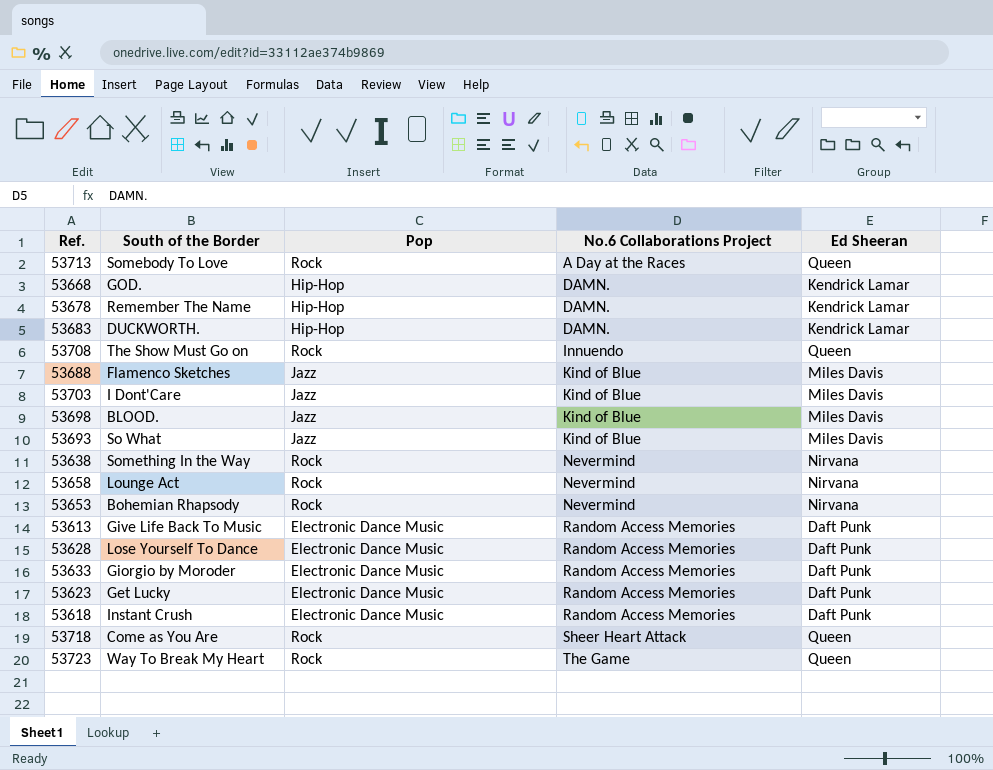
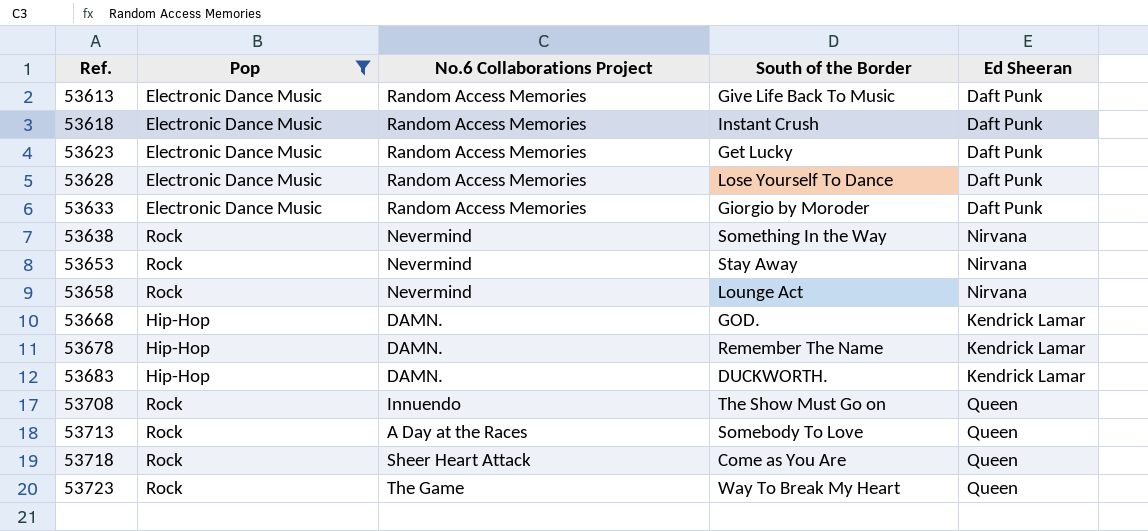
filter: none -> Pop != Jazz
row order: No.6 Collaborations Project ascending -> Ref. ascending
column South of the Border | position: 2 -> 4
53653 | South of the Border: Bohemian Rhapsody -> Stay Away

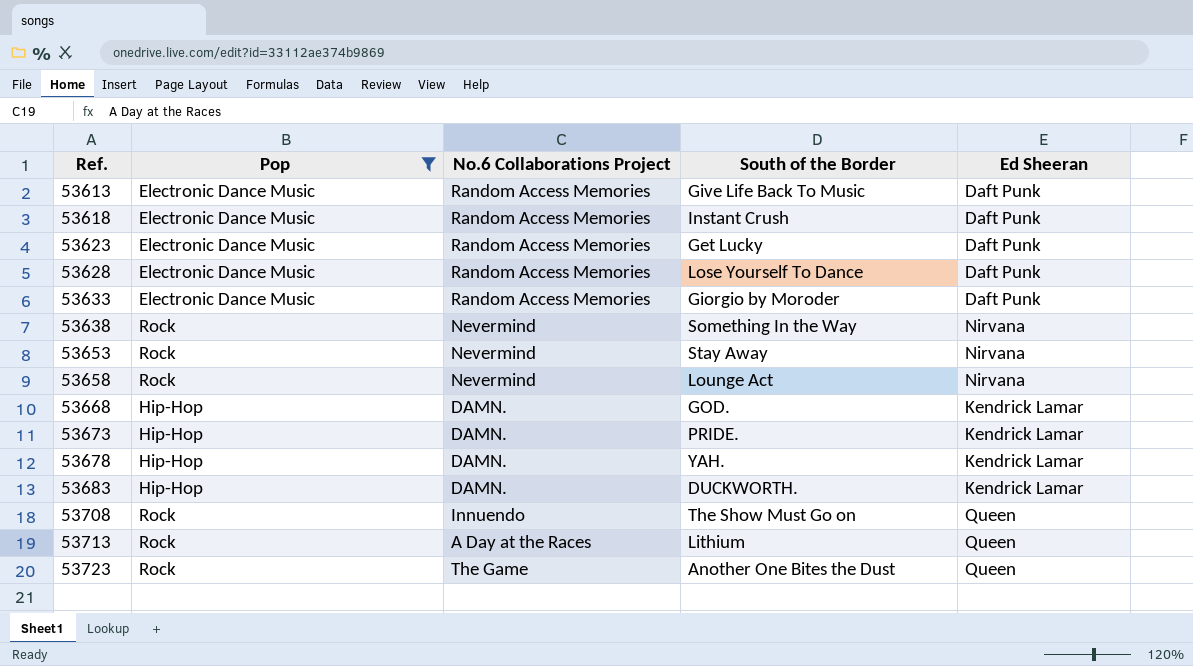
row 53718: Rock | Sheer Heart Attack | Come as You Are | Queen -> none
row 53673: none -> Hip-Hop | DAMN. | PRIDE. | Kendrick Lamar
53678 | South of the Border: Remember The Name -> YAH.
53713 | South of the Border: Somebody To Love -> Lithium
53723 | South of the Border: Way To Break My Heart -> Another One Bites the Dust

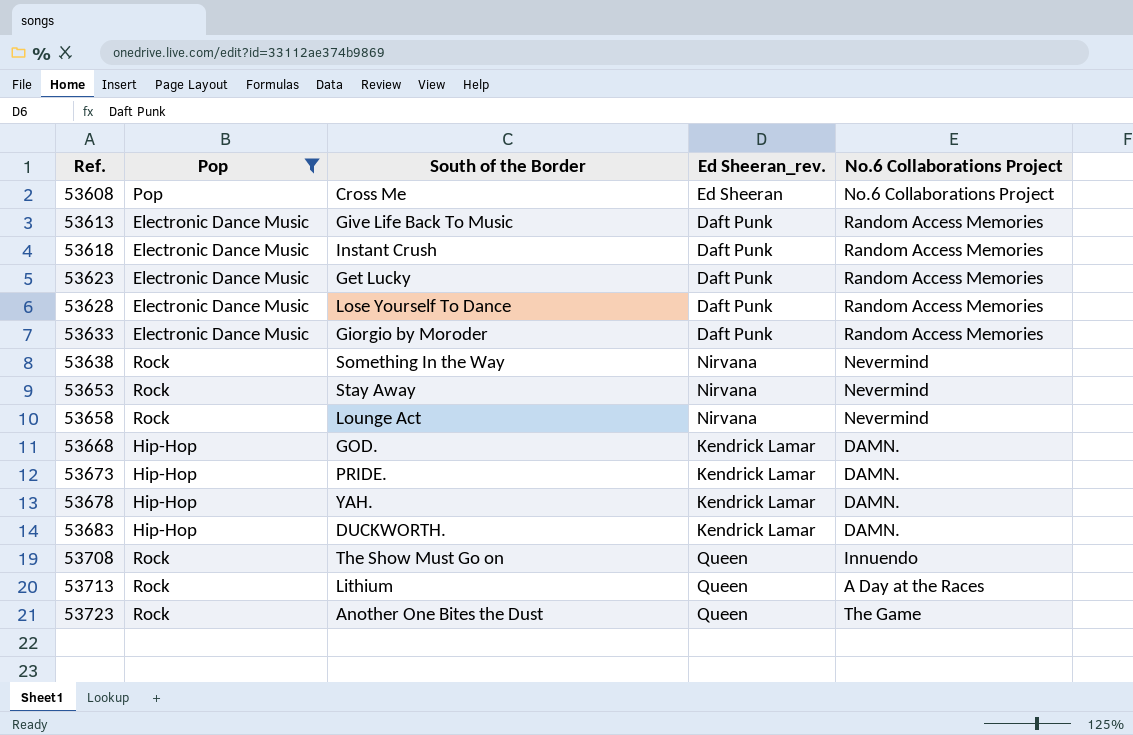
column name: Ed Sheeran -> Ed Sheeran_rev.
column No.6 Collaborations Project | position: 3 -> 5
row 53608: none -> Pop | Cross Me | Ed Sheeran | No.6 Collaborations Project

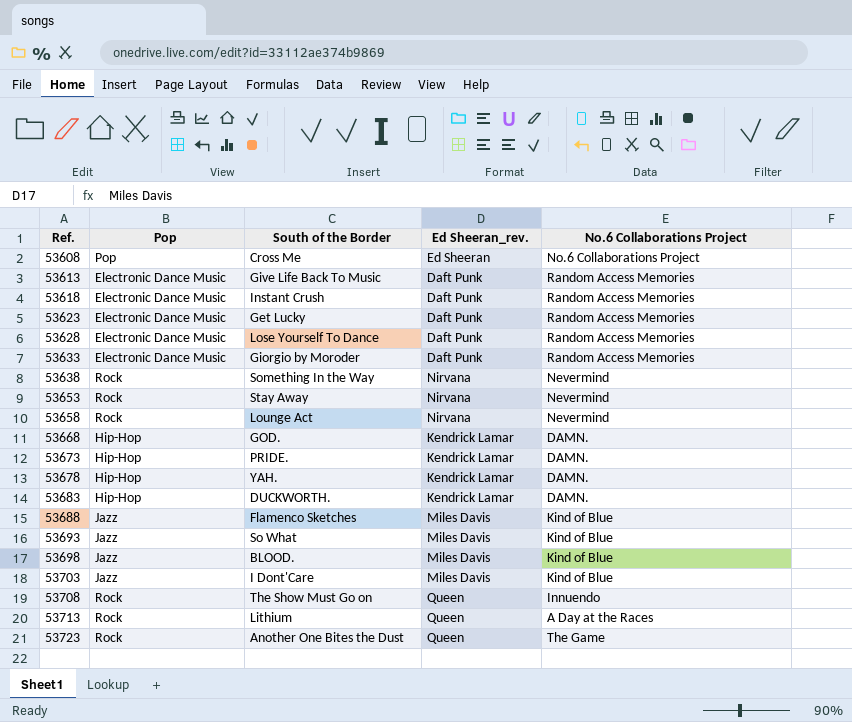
filter: Pop != Jazz -> none

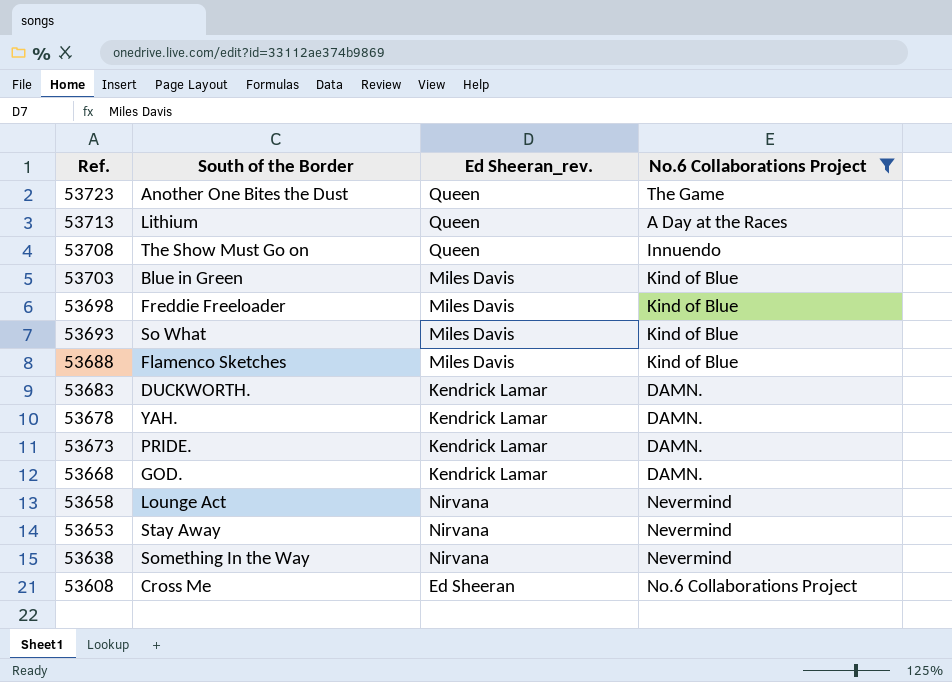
filter: none -> No.6 Collaborations Project != Random Access Memories
row order: Ref. ascending -> Ref. descending
column Pop | position: 2 -> none
53703 | South of the Border: I Dont'Care -> Blue in Green
53698 | South of the Border: BLOOD. -> Freddie Freeloader

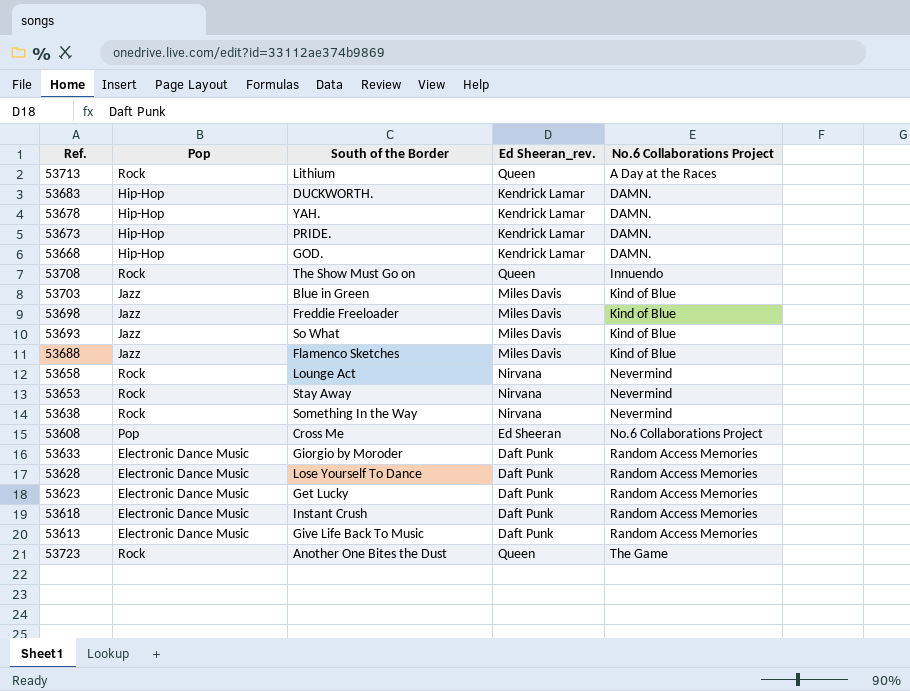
filter: No.6 Collaborations Project != Random Access Memories -> none
row order: Ref. descending -> No.6 Collaborations Project ascending
column Pop | position: none -> 2

